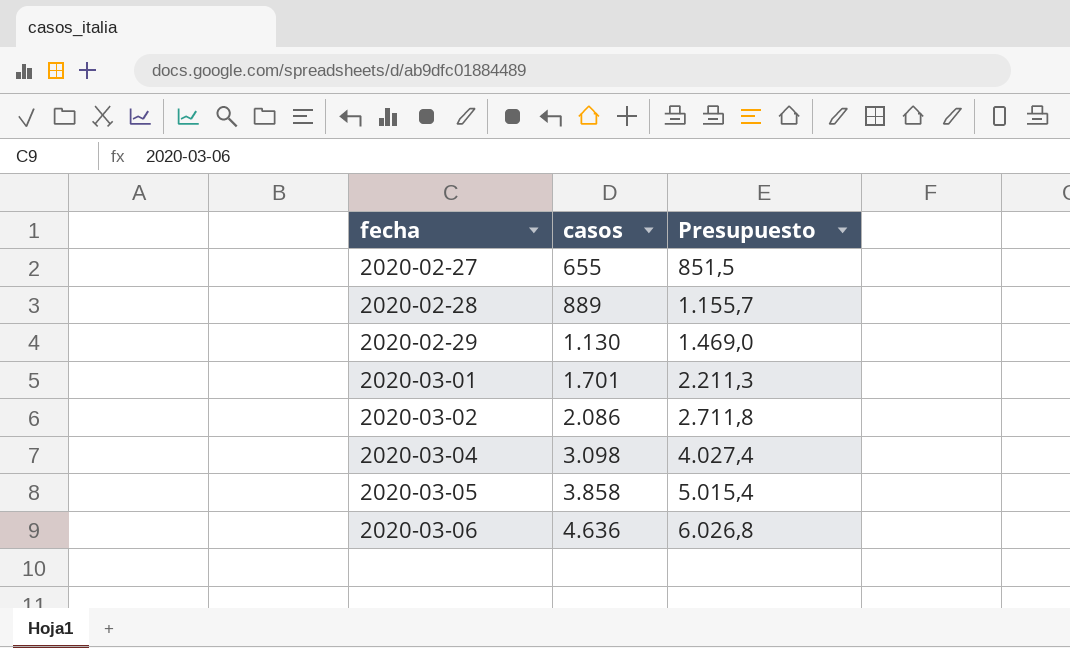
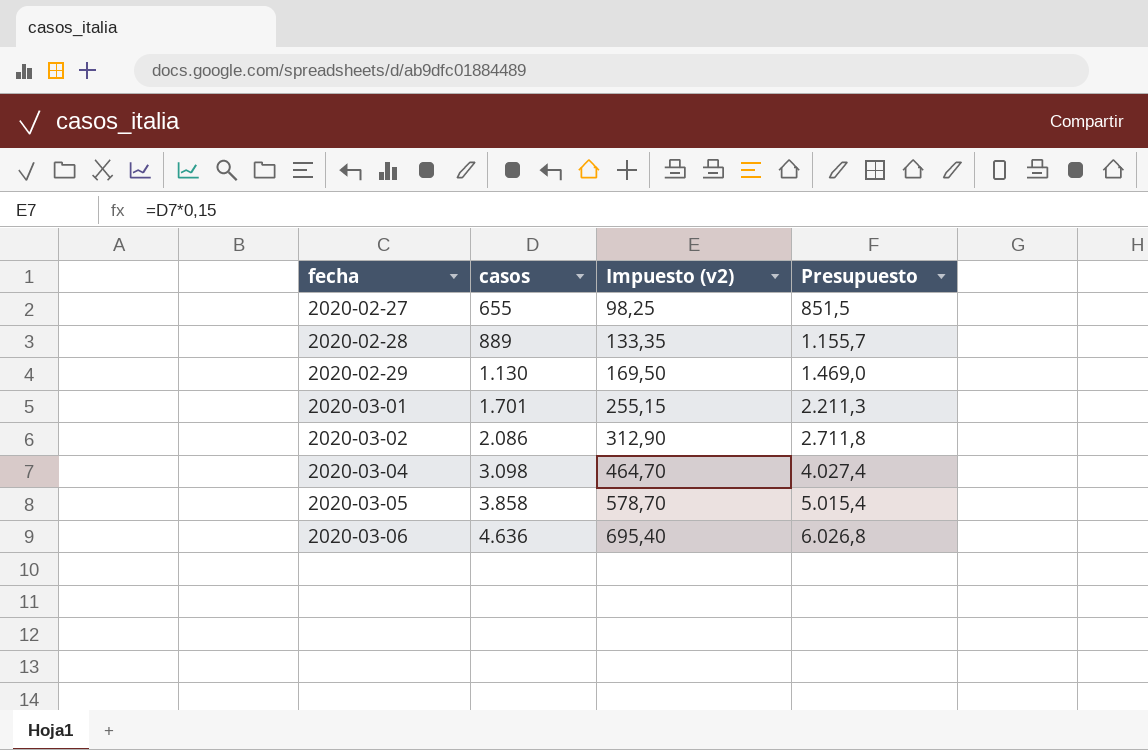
column Impuesto (v2) | formula: none -> [casos] * 0,15

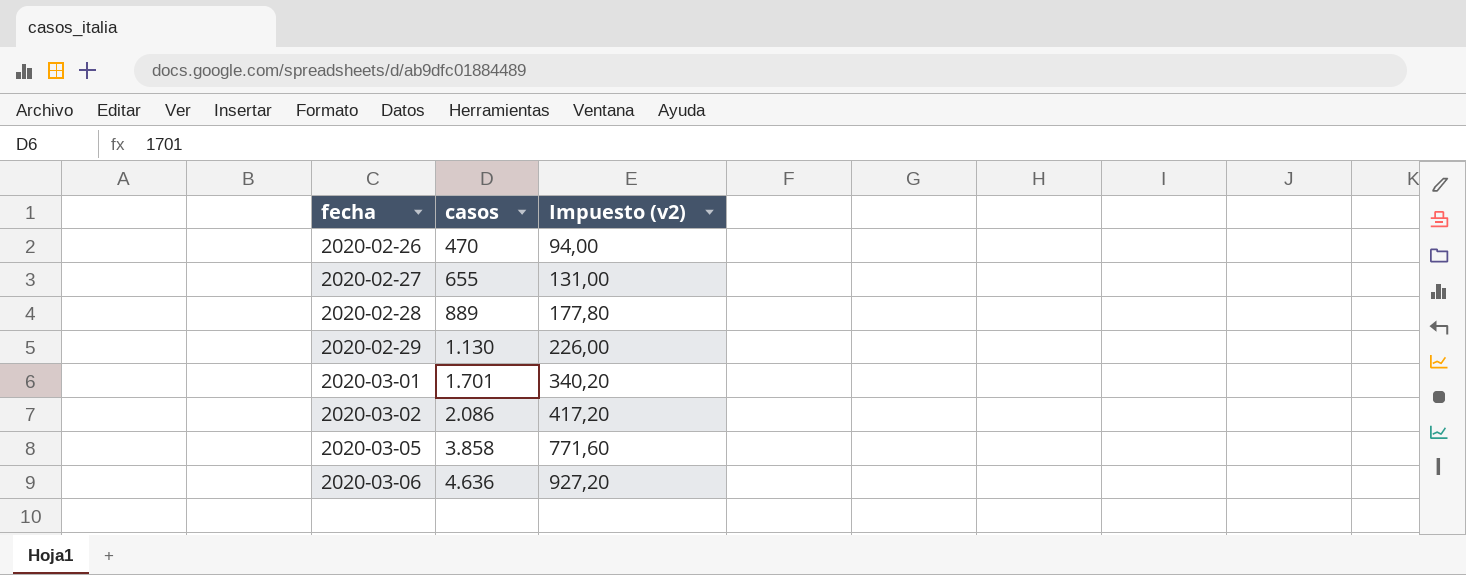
column Presupuesto | formula: [casos] * 1,3 -> none
column Impuesto (v2) | formula: [casos] * 0,15 -> [casos] * 0,2
row 2020-03-04: 3.098 | 464,70 | 4.027,4 -> none
row 2020-02-26: none -> 470 | 94,00

